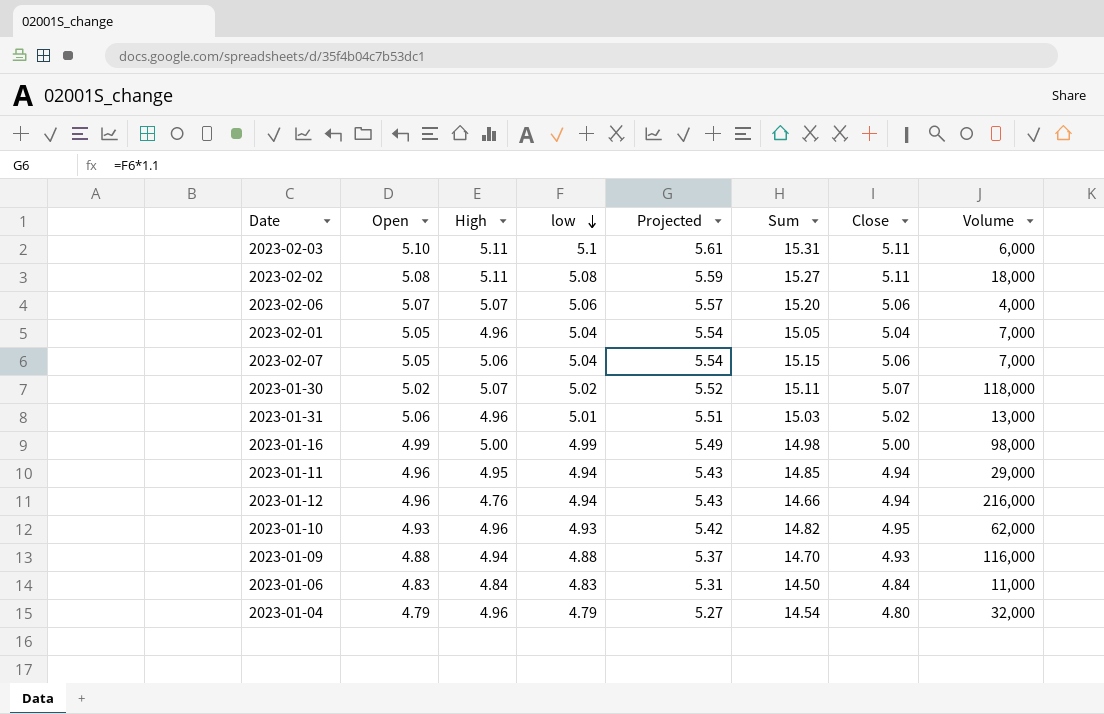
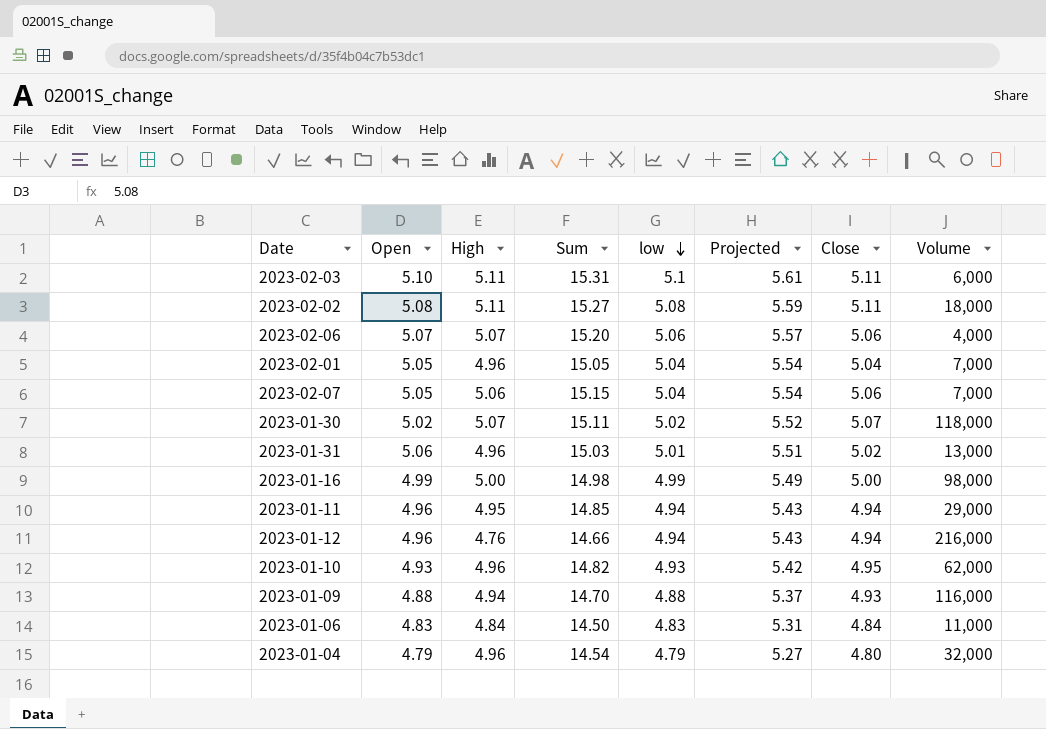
column Sum | position: 6 -> 4

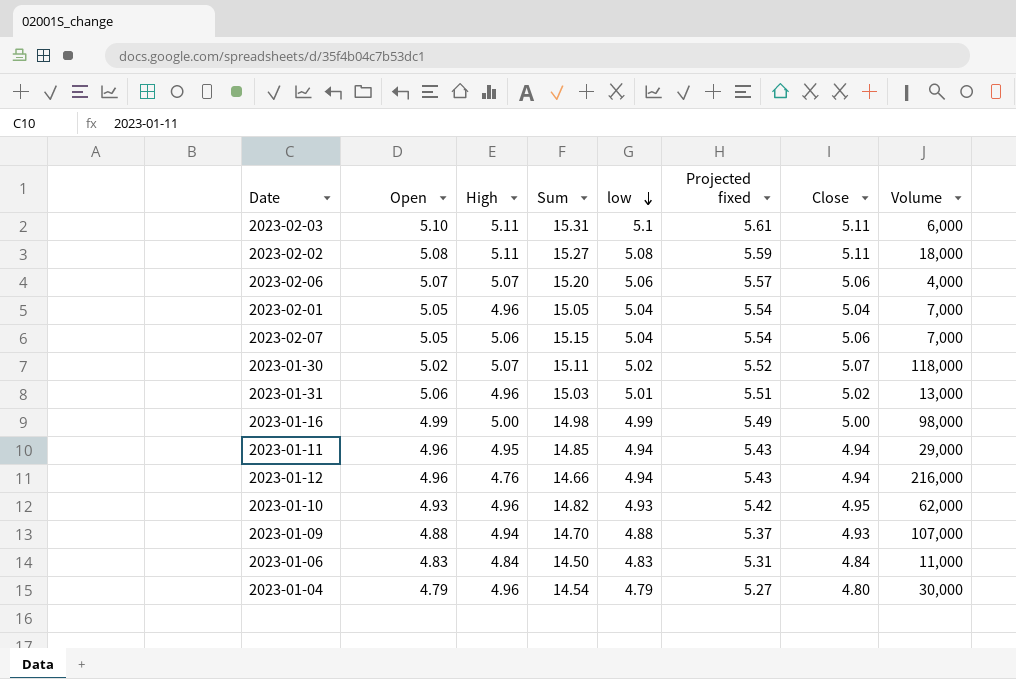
column name: Projected -> Projected fixed
2023-01-09 | Volume: 116,000 -> 107,000
2023-01-04 | Volume: 32,000 -> 30,000

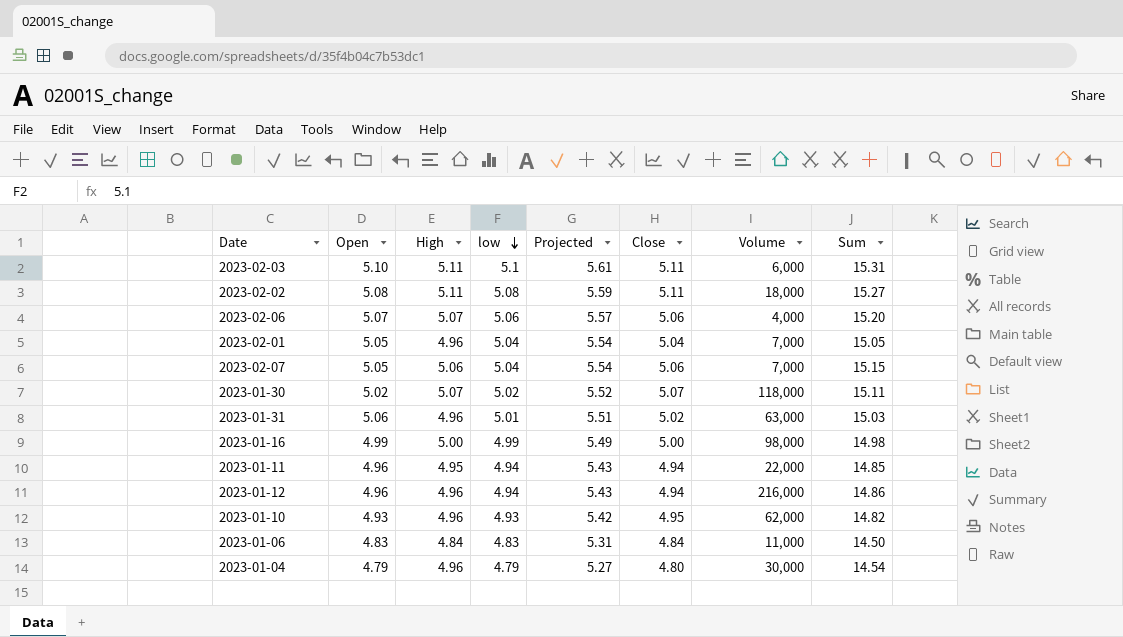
column name: Projected fixed -> Projected
column Sum | position: 4 -> 8
row 2023-01-09: 4.88 | 4.94 | 14.70 | 4.88 | 5.37 | 4.93 | 107,000 -> none
2023-01-31 | Volume: 13,000 -> 63,000
2023-01-11 | Volume: 29,000 -> 22,000
2023-01-12 | High: 4.76 -> 4.96
2023-01-12 | Sum: 14.66 -> 14.86

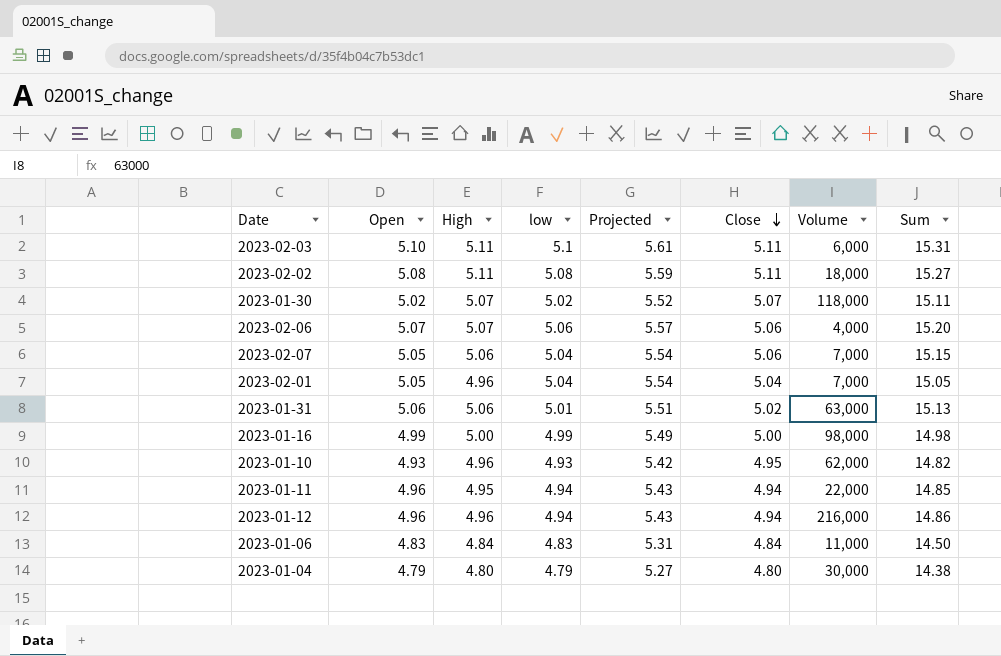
row order: low descending -> Close descending
2023-01-31 | High: 4.96 -> 5.06
2023-01-31 | Sum: 15.03 -> 15.13
2023-01-04 | High: 4.96 -> 4.80
2023-01-04 | Sum: 14.54 -> 14.38

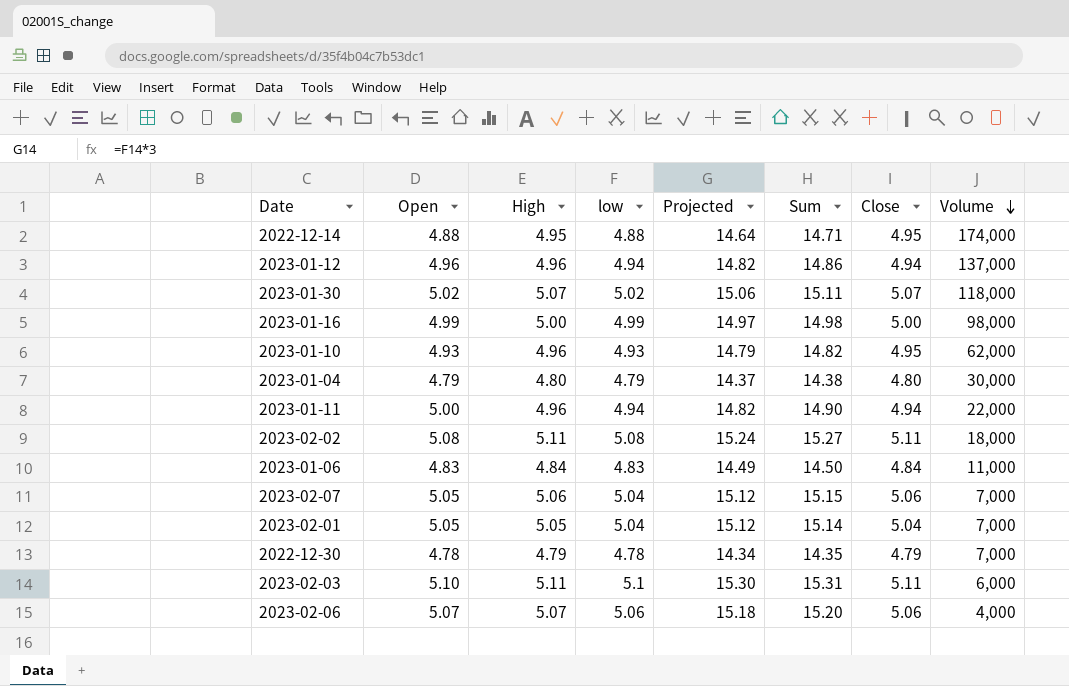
row order: Close descending -> Volume descending
column Projected | formula: [low] * 1.1 -> [low] * 3
column Sum | position: 8 -> 6
row 2023-01-31: 5.06 | 5.06 | 5.01 | 5.51 | 5.02 | 63,000 | 15.13 -> none
row 2022-12-14: none -> 4.88 | 4.95 | 4.88 | 14.64 | 14.71 | 4.95 | 174,000
2023-01-12 | Volume: 216,000 -> 137,000
2023-01-11 | Open: 4.96 -> 5.00
2023-01-11 | High: 4.95 -> 4.96
2023-01-11 | Sum: 14.85 -> 14.90
2023-02-01 | High: 4.96 -> 5.05
2023-02-01 | Sum: 15.05 -> 15.14
row 2022-12-30: none -> 4.78 | 4.79 | 4.78 | 14.34 | 14.35 | 4.79 | 7,000

